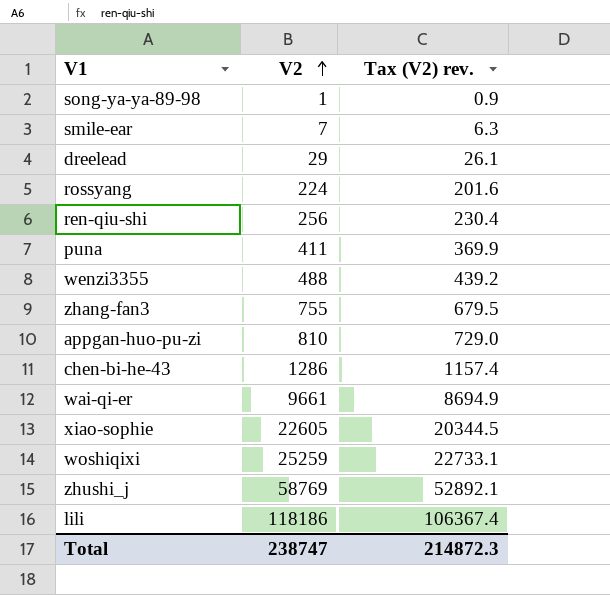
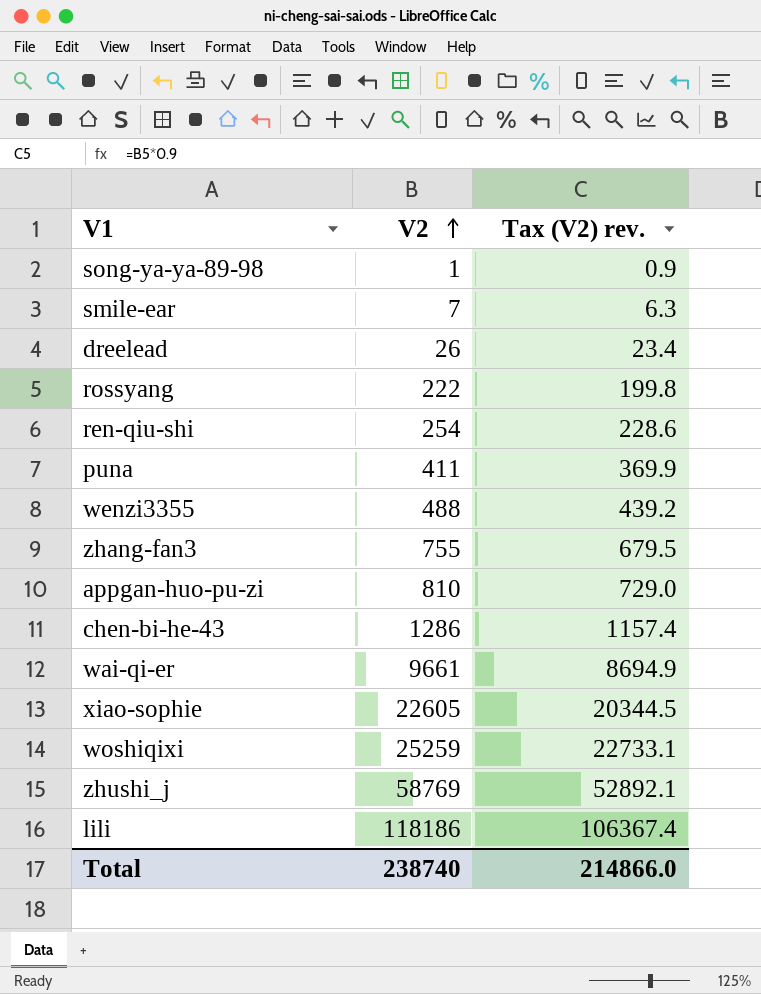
dreelead | V2: 29 -> 26
dreelead | Tax (V2) rev.: 26.1 -> 23.4
rossyang | V2: 224 -> 222
rossyang | Tax (V2) rev.: 201.6 -> 199.8
ren-qiu-shi | V2: 256 -> 254
ren-qiu-shi | Tax (V2) rev.: 230.4 -> 228.6
Total | V2: 238747 -> 238740
Total | Tax (V2) rev.: 214872.3 -> 214866.0

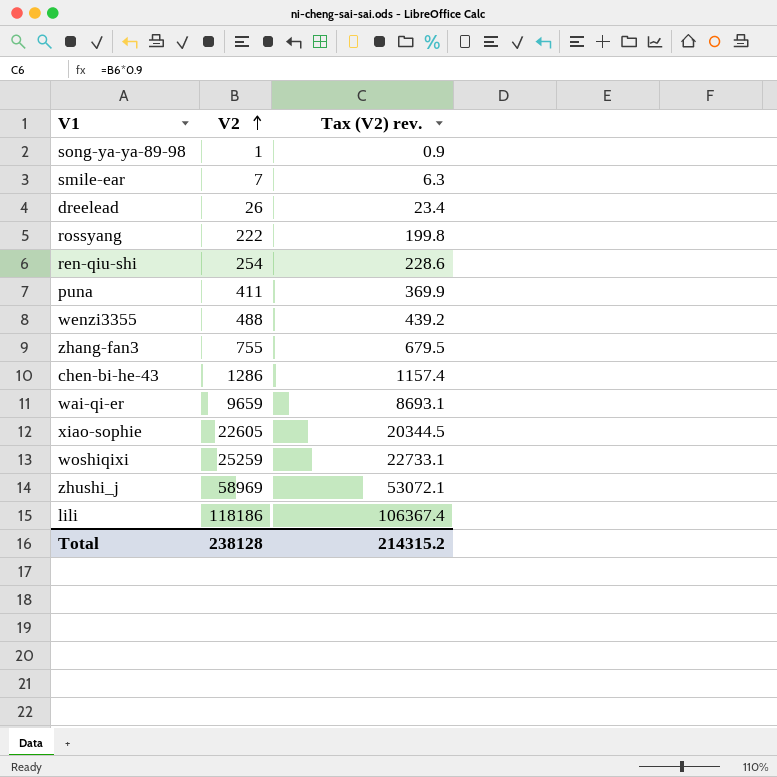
row appgan-huo-pu-zi: 810 | 729.0 -> none
wai-qi-er | V2: 9661 -> 9659
wai-qi-er | Tax (V2) rev.: 8694.9 -> 8693.1
zhushi_j | V2: 58769 -> 58969
zhushi_j | Tax (V2) rev.: 52892.1 -> 53072.1
Total | V2: 238740 -> 238128
Total | Tax (V2) rev.: 214866.0 -> 214315.2

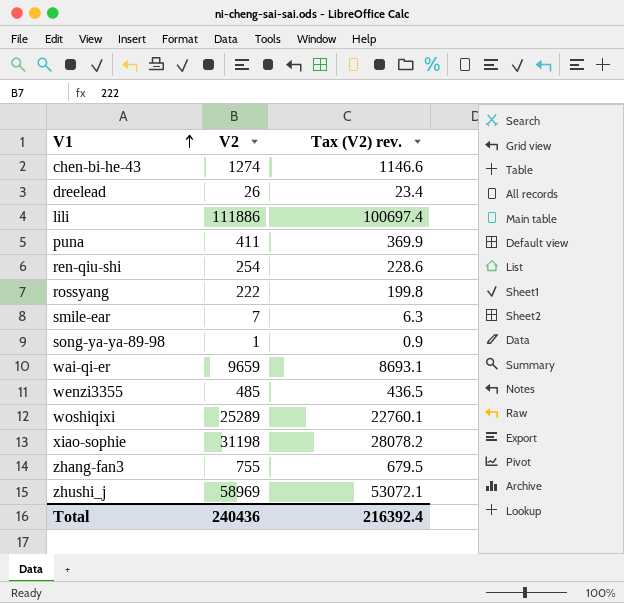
row order: V2 ascending -> V1 ascending
chen-bi-he-43 | V2: 1286 -> 1274
chen-bi-he-43 | Tax (V2) rev.: 1157.4 -> 1146.6
lili | V2: 118186 -> 111886
lili | Tax (V2) rev.: 106367.4 -> 100697.4
wenzi3355 | V2: 488 -> 485
wenzi3355 | Tax (V2) rev.: 439.2 -> 436.5
woshiqixi | V2: 25259 -> 25289
woshiqixi | Tax (V2) rev.: 22733.1 -> 22760.1
xiao-sophie | V2: 22605 -> 31198
xiao-sophie | Tax (V2) rev.: 20344.5 -> 28078.2
Total | V2: 238128 -> 240436
Total | Tax (V2) rev.: 214315.2 -> 216392.4

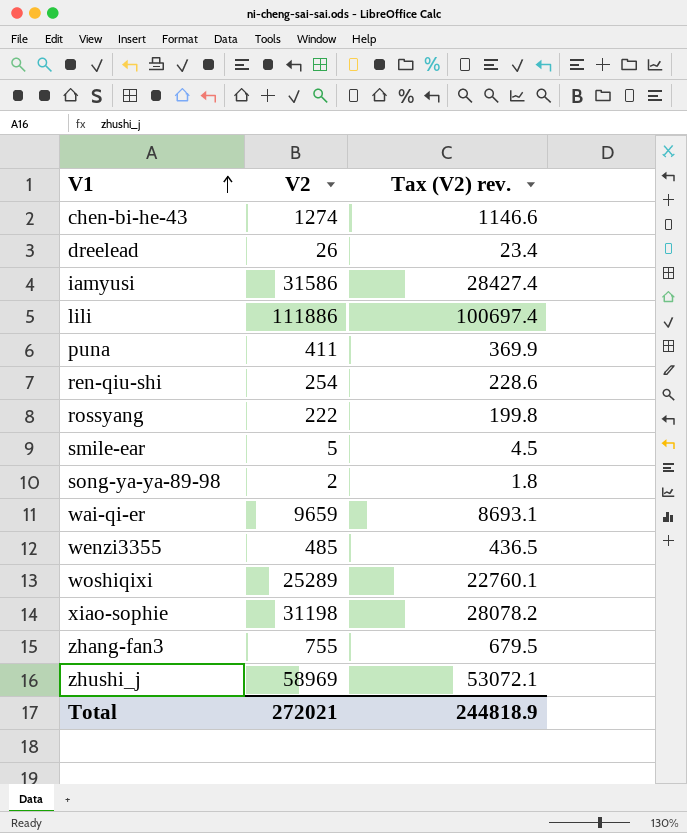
row iamyusi: none -> 31586 | 28427.4
smile-ear | V2: 7 -> 5
smile-ear | Tax (V2) rev.: 6.3 -> 4.5
song-ya-ya-89-98 | V2: 1 -> 2
song-ya-ya-89-98 | Tax (V2) rev.: 0.9 -> 1.8
Total | V2: 240436 -> 272021
Total | Tax (V2) rev.: 216392.4 -> 244818.9

